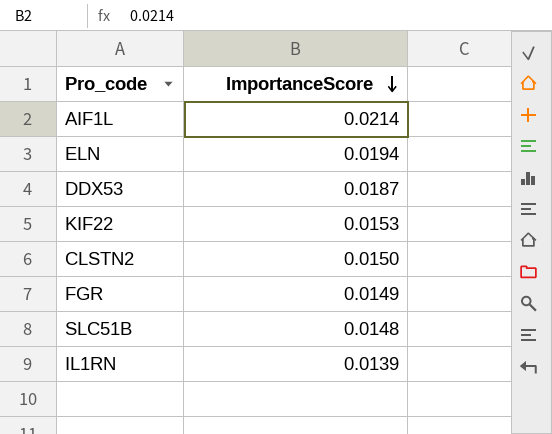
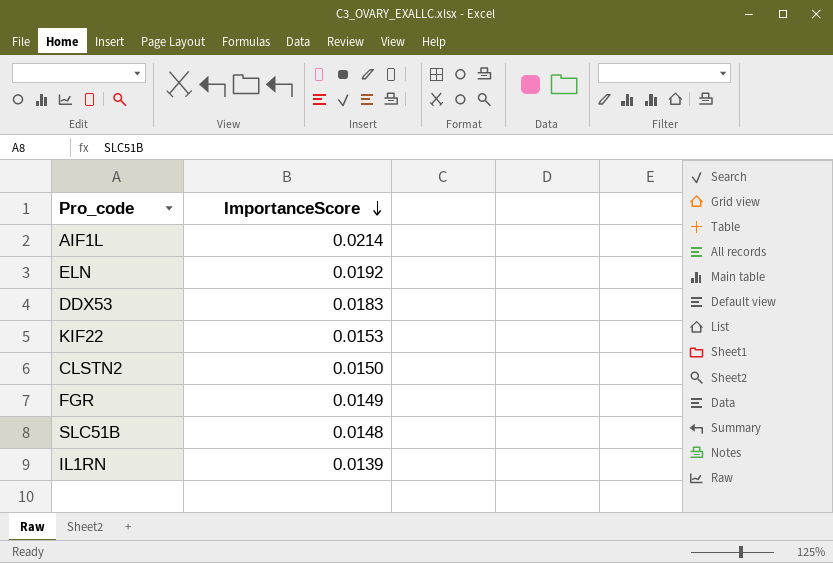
ELN | ImportanceScore: 0.0194 -> 0.0192
DDX53 | ImportanceScore: 0.0187 -> 0.0183

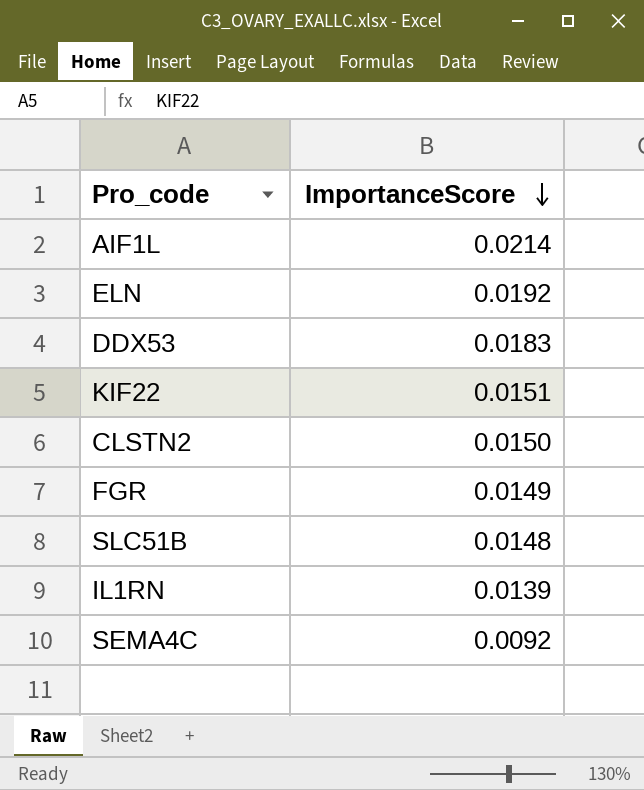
KIF22 | ImportanceScore: 0.0153 -> 0.0151
row SEMA4C: none -> 0.0092

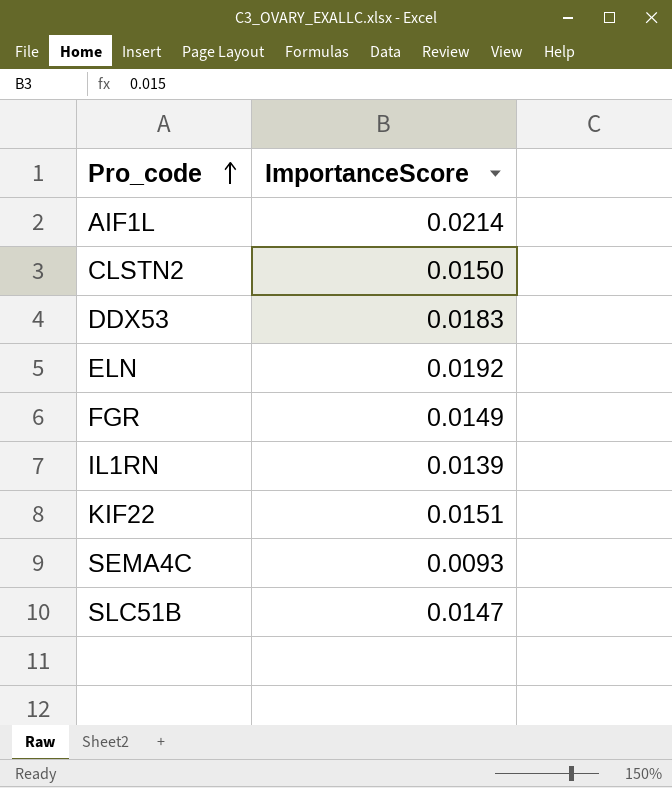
row order: ImportanceScore descending -> Pro_code ascending
SEMA4C | ImportanceScore: 0.0092 -> 0.0093
SLC51B | ImportanceScore: 0.0148 -> 0.0147

